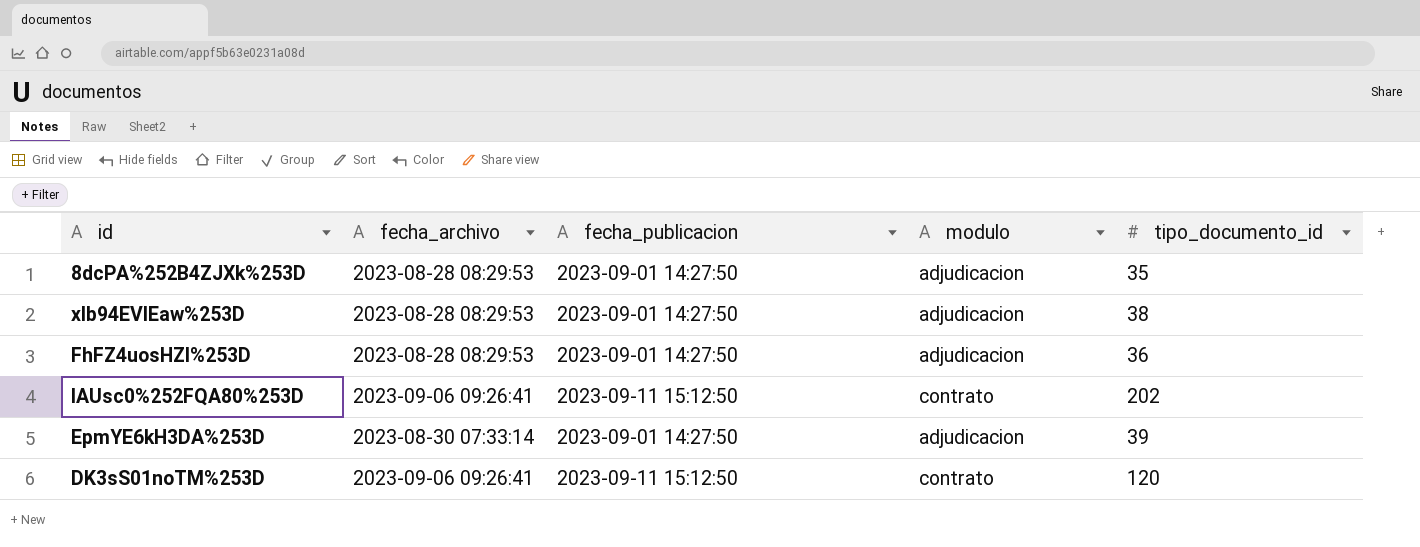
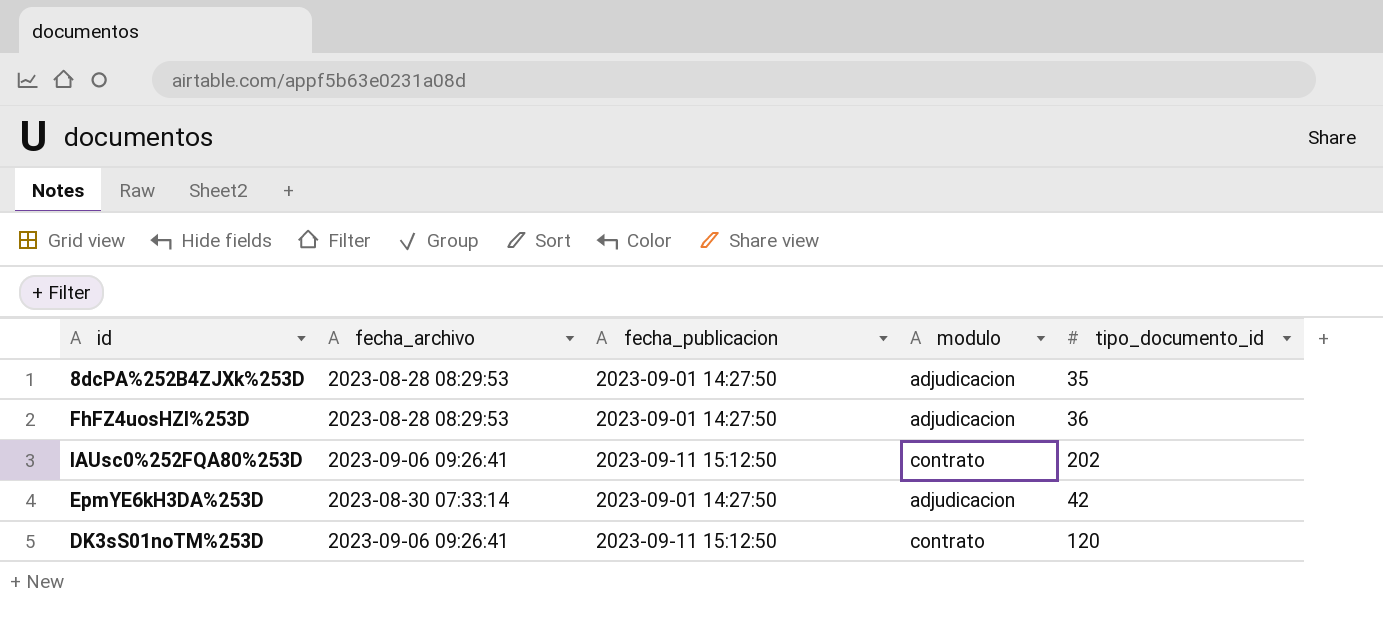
row xlb94EVIEaw%253D: 2023-08-28 08:29:53 | 2023-09-01 14:27:50 | adjudicacion | 38 -> none
EpmYE6kH3DA%253D | tipo_documento_id: 39 -> 42

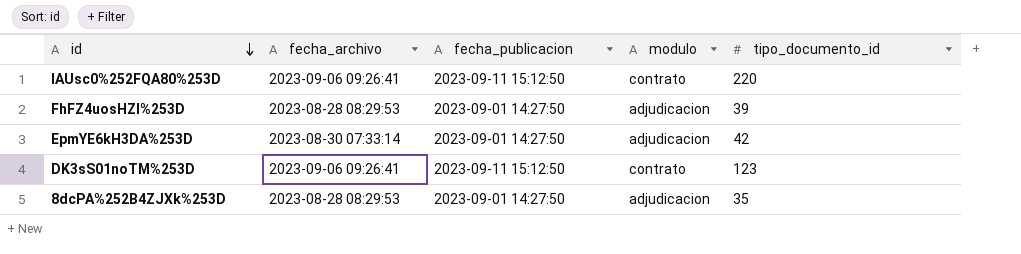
row order: none -> id descending
lAUsc0%252FQA80%253D | tipo_documento_id: 202 -> 220
FhFZ4uosHZI%253D | tipo_documento_id: 36 -> 39
DK3sS01noTM%253D | tipo_documento_id: 120 -> 123

